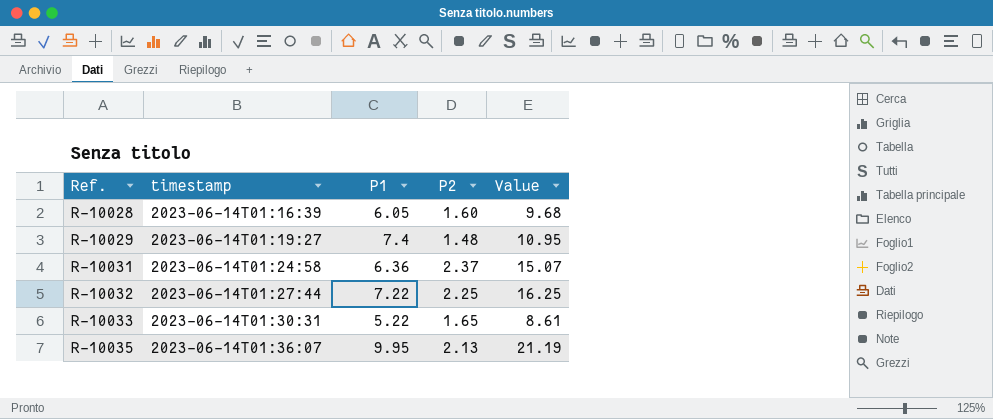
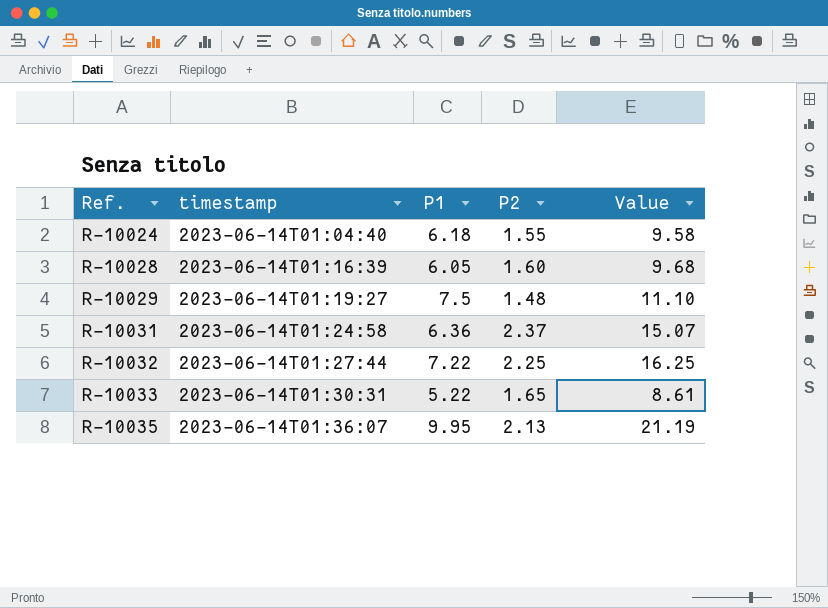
row R-10024: none -> 2023-06-14T01:04:40 | 6.18 | 1.55 | 9.58
R-10029 | P1: 7.4 -> 7.5
R-10029 | Value: 10.95 -> 11.10

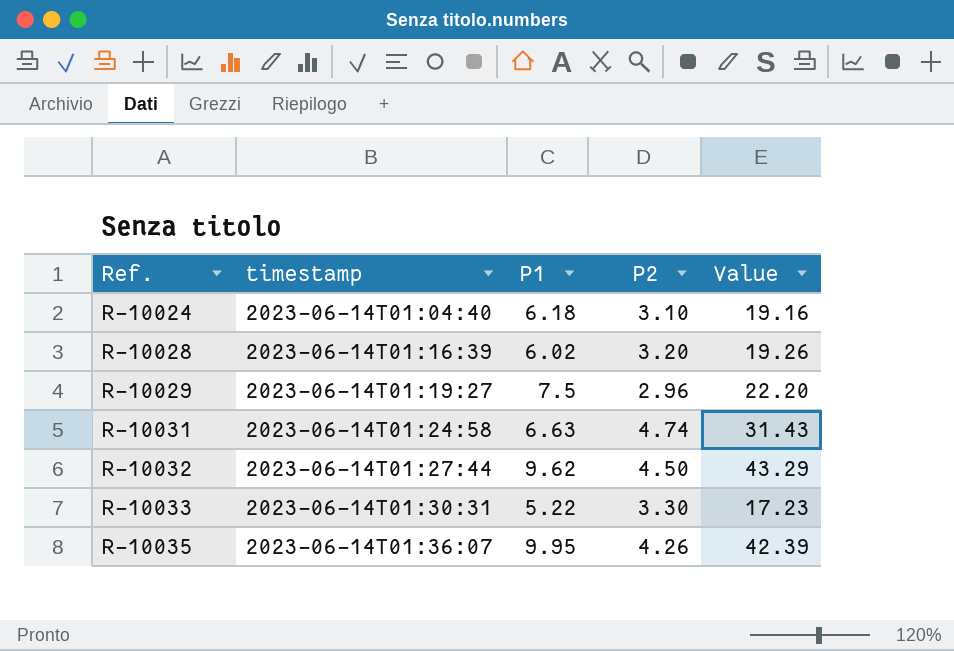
R-10024 | P2: 1.55 -> 3.10
R-10024 | Value: 9.58 -> 19.16
R-10028 | P1: 6.05 -> 6.02
R-10028 | P2: 1.60 -> 3.20
R-10028 | Value: 9.68 -> 19.26
R-10029 | P2: 1.48 -> 2.96
R-10029 | Value: 11.10 -> 22.20
R-10031 | P1: 6.36 -> 6.63
R-10031 | P2: 2.37 -> 4.74
R-10031 | Value: 15.07 -> 31.43
R-10032 | P1: 7.22 -> 9.62
R-10032 | P2: 2.25 -> 4.50
R-10032 | Value: 16.25 -> 43.29
R-10033 | P2: 1.65 -> 3.30
R-10033 | Value: 8.61 -> 17.23
R-10035 | P2: 2.13 -> 4.26
R-10035 | Value: 21.19 -> 42.39

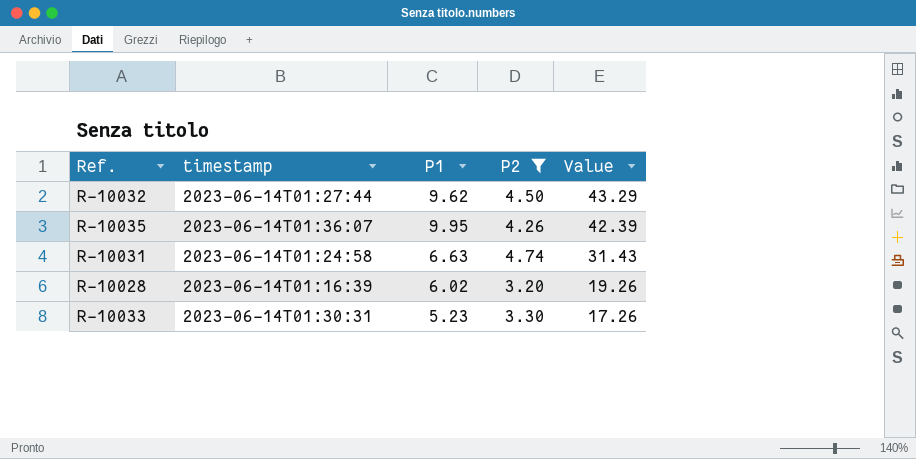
filter: none -> P2 >= 3.20
row order: Ref. ascending -> Value descending
R-10033 | P1: 5.22 -> 5.23
R-10033 | Value: 17.23 -> 17.26

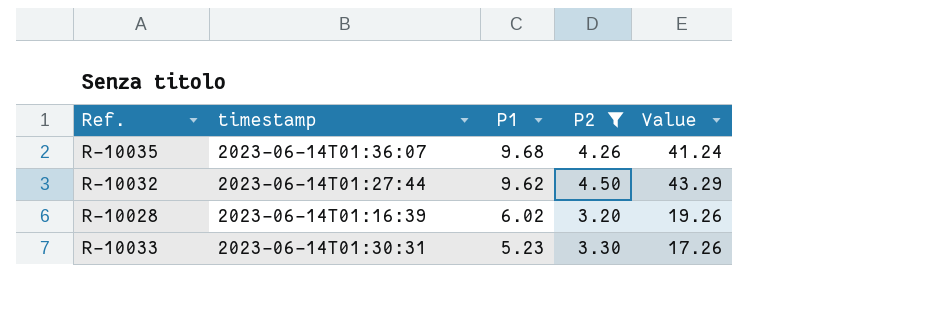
row order: Value descending -> P1 descending
row R-10031: 2023-06-14T01:24:58 | 6.63 | 4.74 | 31.43 -> none
R-10035 | P1: 9.95 -> 9.68
R-10035 | Value: 42.39 -> 41.24

